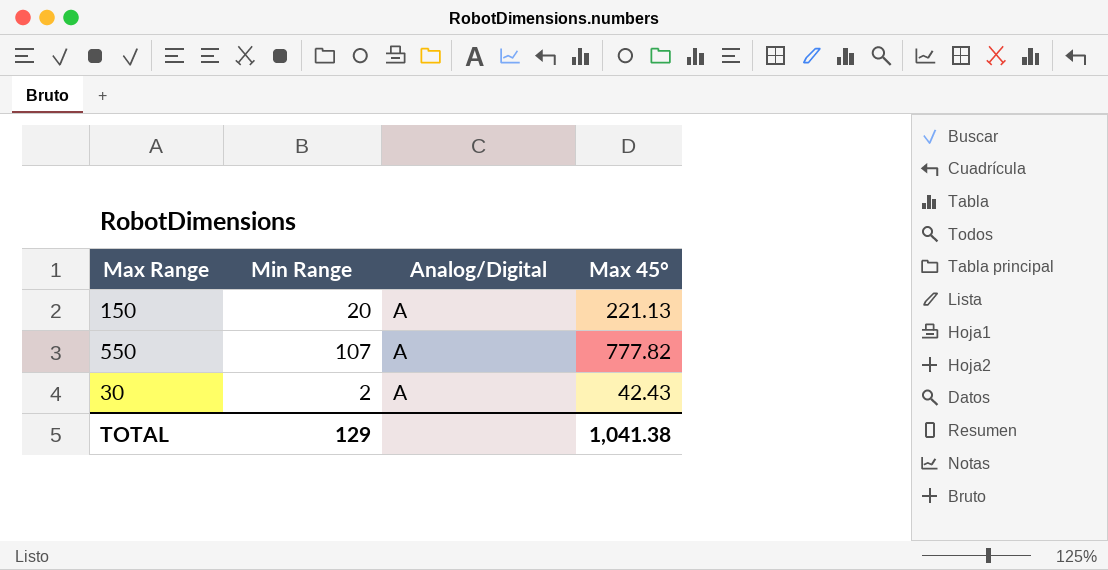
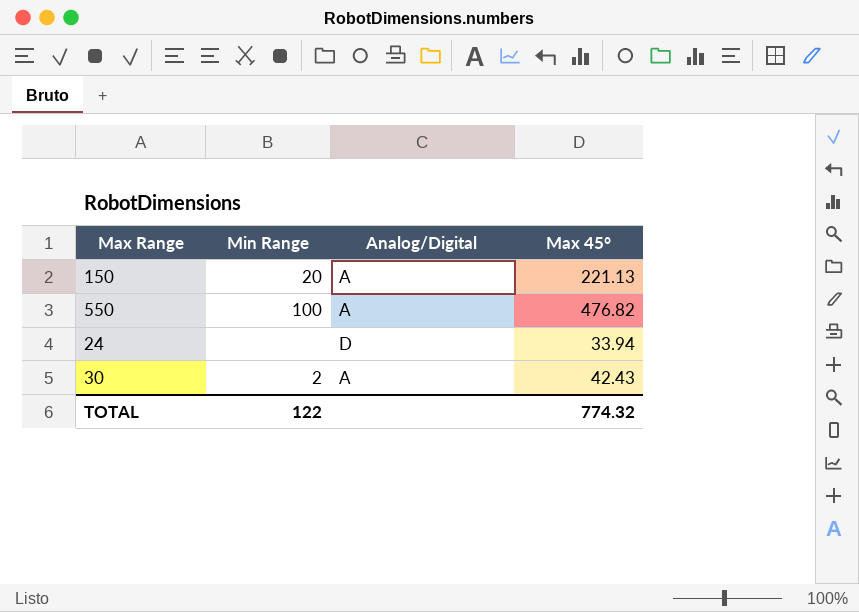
550 | Min Range: 107 -> 100
550 | Max 45°: 777.82 -> 476.82
row 24: none -> none | D | 33.94
TOTAL | Min Range: 129 -> 122
TOTAL | Max 45°: 1,041.38 -> 774.32

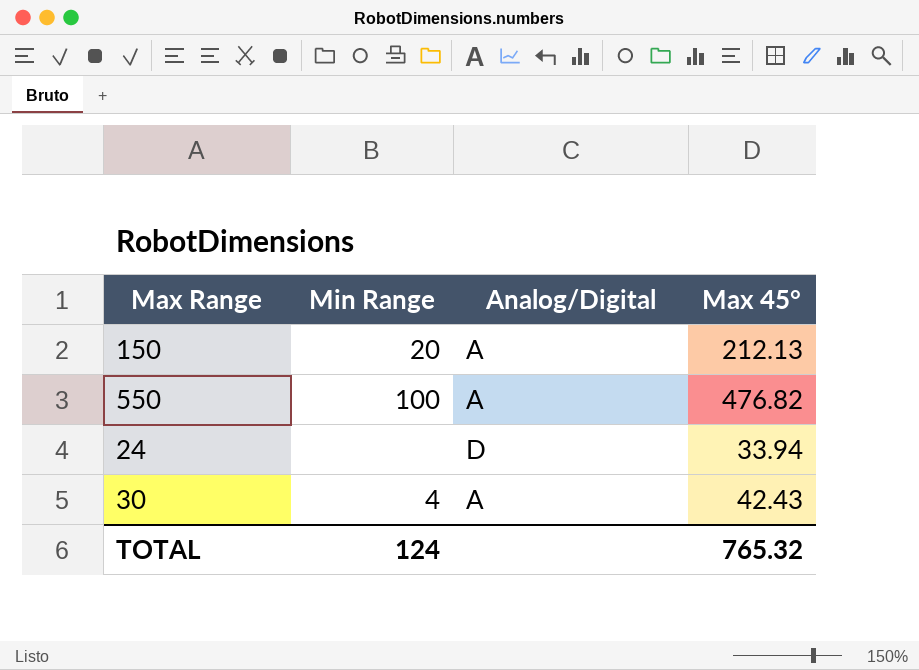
150 | Max 45°: 221.13 -> 212.13
30 | Min Range: 2 -> 4
TOTAL | Min Range: 122 -> 124
TOTAL | Max 45°: 774.32 -> 765.32

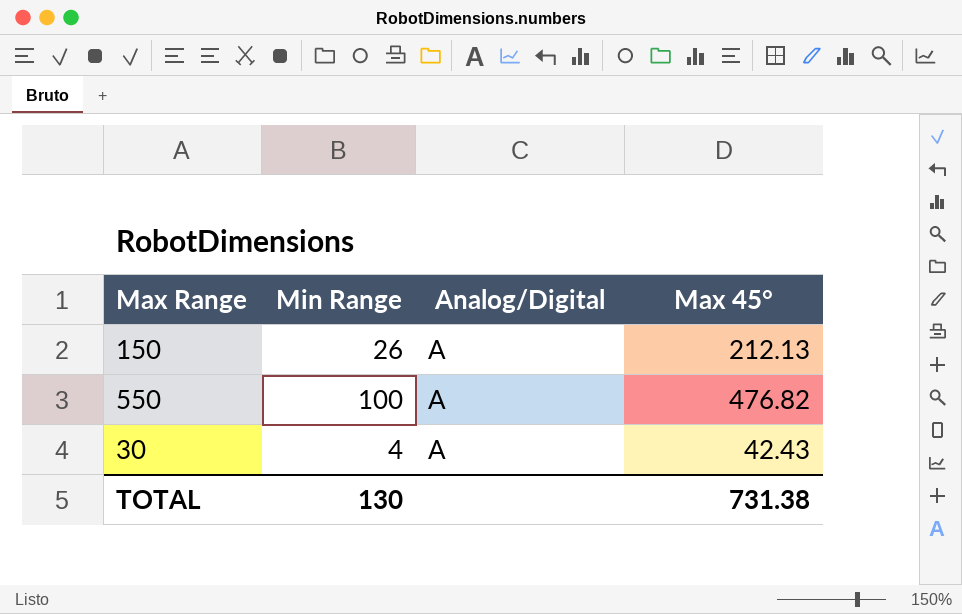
row 24: none | D | 33.94 -> none
150 | Min Range: 20 -> 26
TOTAL | Min Range: 124 -> 130
TOTAL | Max 45°: 765.32 -> 731.38

